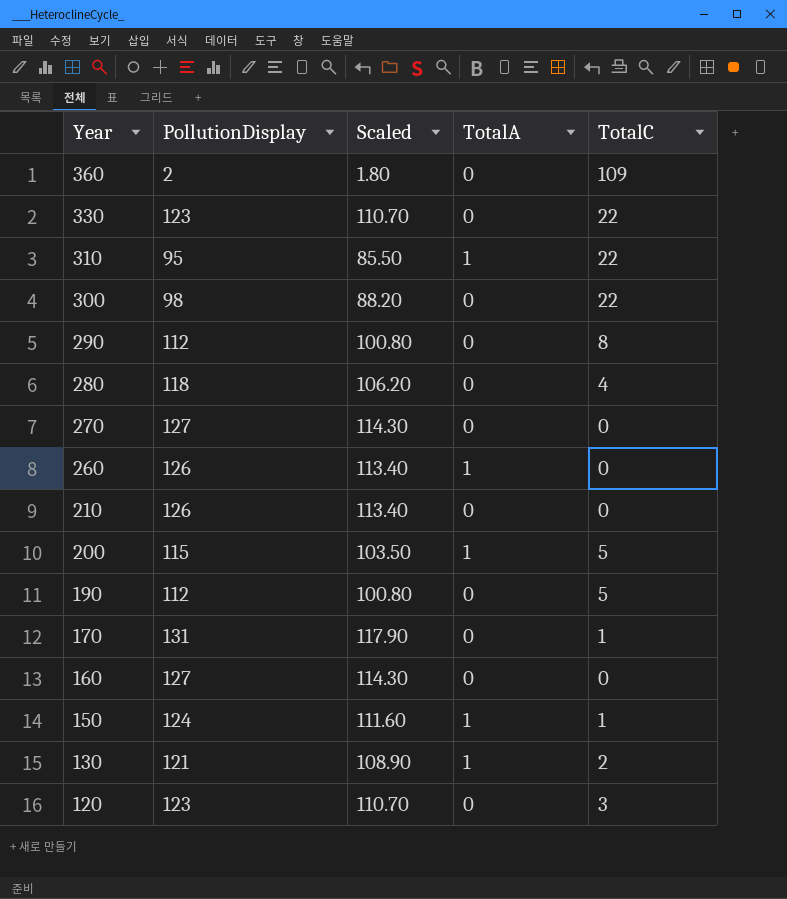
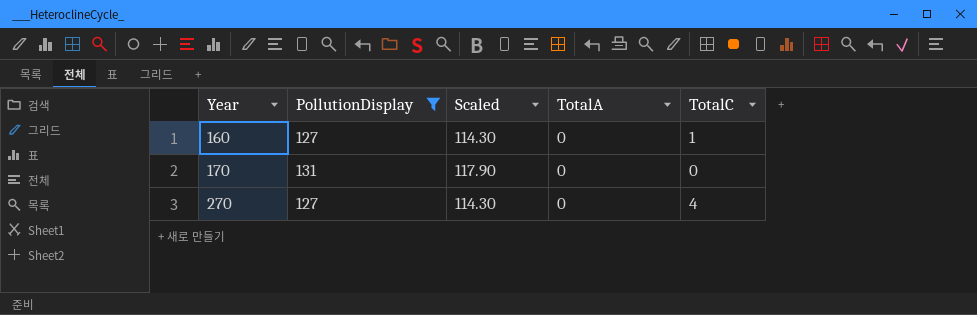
filter: none -> PollutionDisplay >= 127
row order: Year descending -> Year ascending
160 | TotalC: 0 -> 1
170 | TotalC: 1 -> 0
270 | TotalC: 0 -> 4

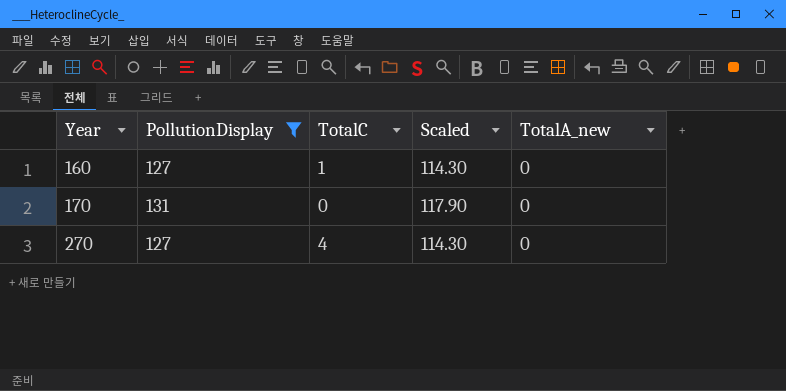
column TotalC | position: 5 -> 3
column name: TotalA -> TotalA_new

